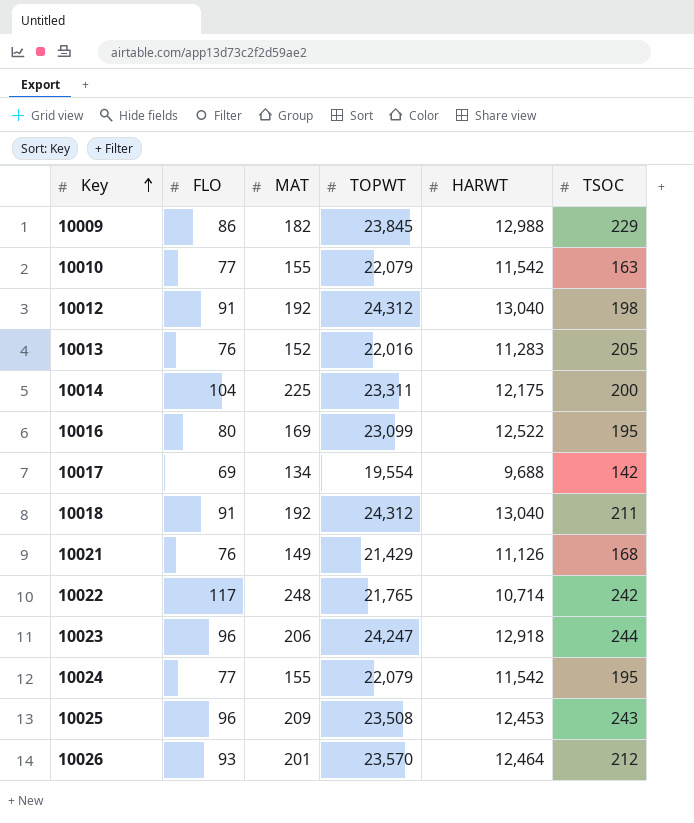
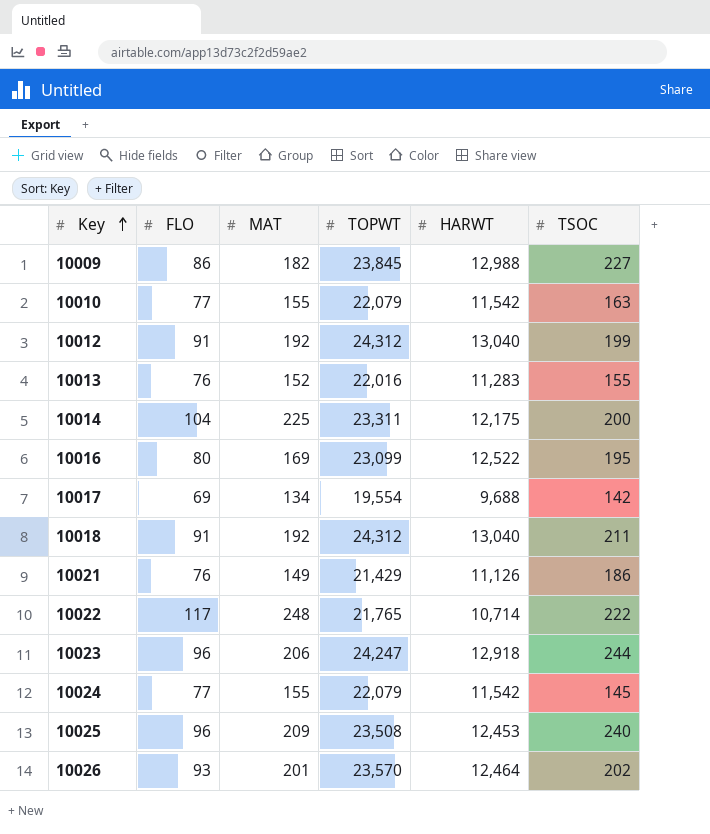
10009 | TSOC: 229 -> 227
10012 | TSOC: 198 -> 199
10013 | TSOC: 205 -> 155
10021 | TSOC: 168 -> 186
10022 | TSOC: 242 -> 222
10024 | TSOC: 195 -> 145
10025 | TSOC: 243 -> 240
10026 | TSOC: 212 -> 202

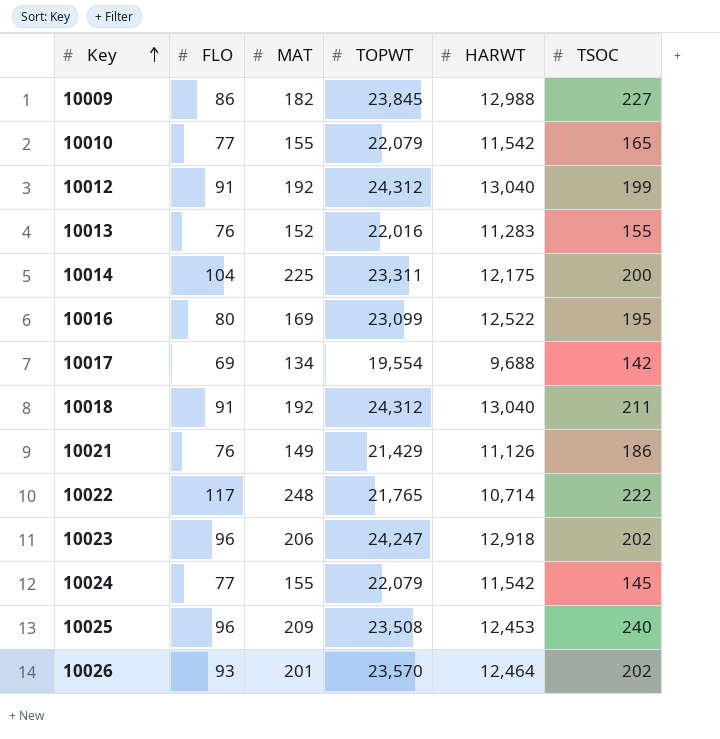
10010 | TSOC: 163 -> 165
10023 | TSOC: 244 -> 202

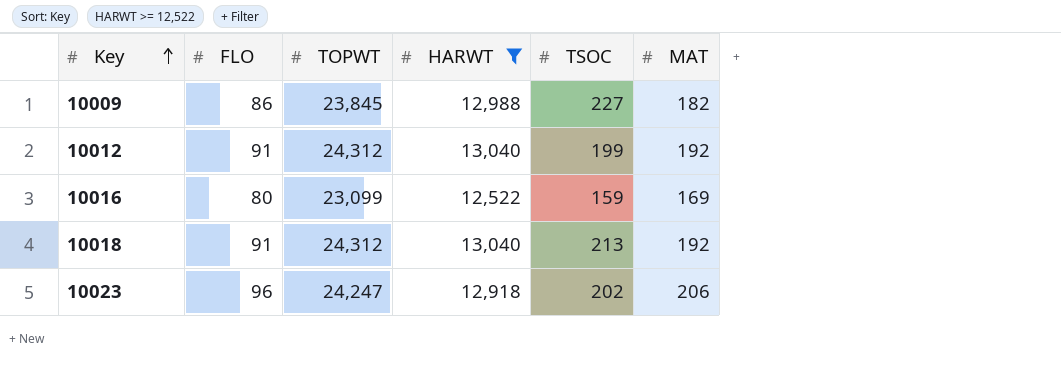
filter: none -> HARWT >= 12,522
column MAT | position: 3 -> 6
10016 | TSOC: 195 -> 159
10018 | TSOC: 211 -> 213

